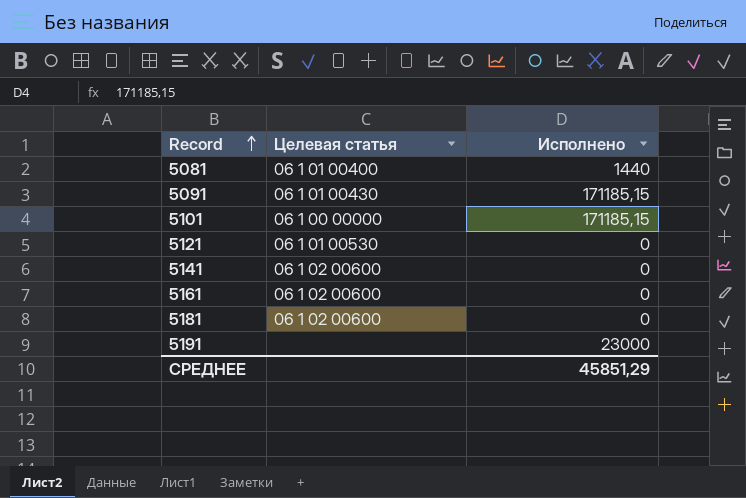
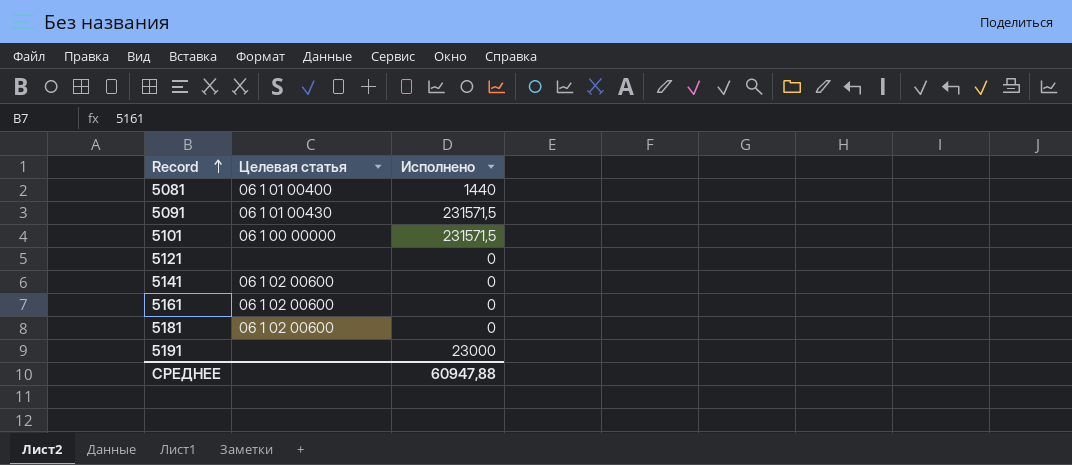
5091 | Исполнено: 171185,15 -> 231571,5
5101 | Исполнено: 171185,15 -> 231571,5
5121 | Целевая статья: 06 1 01 00530 -> none
СРЕДНЕЕ | Исполнено: 45851,29 -> 60947,88

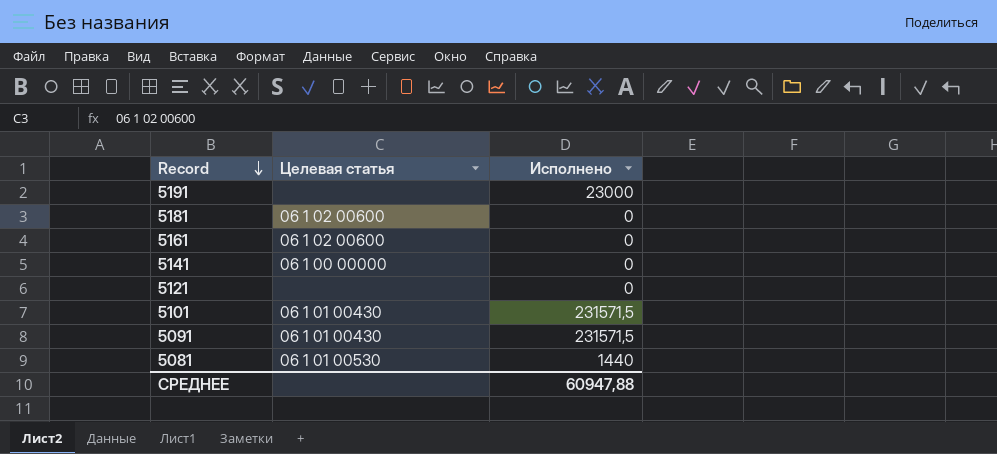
row order: Record ascending -> Record descending
5141 | Целевая статья: 06 1 02 00600 -> 06 1 00 00000
5101 | Целевая статья: 06 1 00 00000 -> 06 1 01 00430
5081 | Целевая статья: 06 1 01 00400 -> 06 1 01 00530

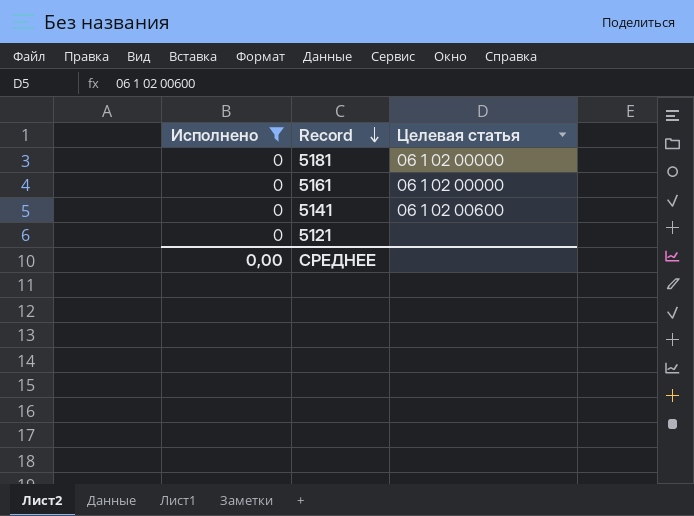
filter: none -> Исполнено = 0
column Исполнено | position: 3 -> 1
5181 | Целевая статья: 06 1 02 00600 -> 06 1 02 00000
5161 | Целевая статья: 06 1 02 00600 -> 06 1 02 00000
5141 | Целевая статья: 06 1 00 00000 -> 06 1 02 00600
СРЕДНЕЕ | Исполнено: 60947,88 -> 0,00

